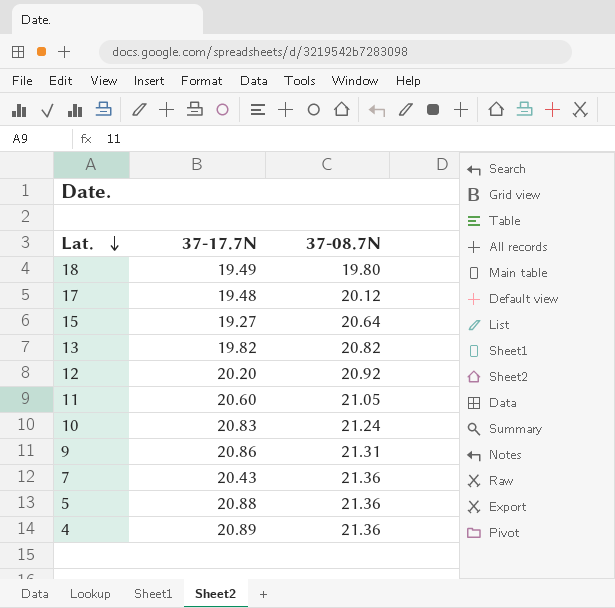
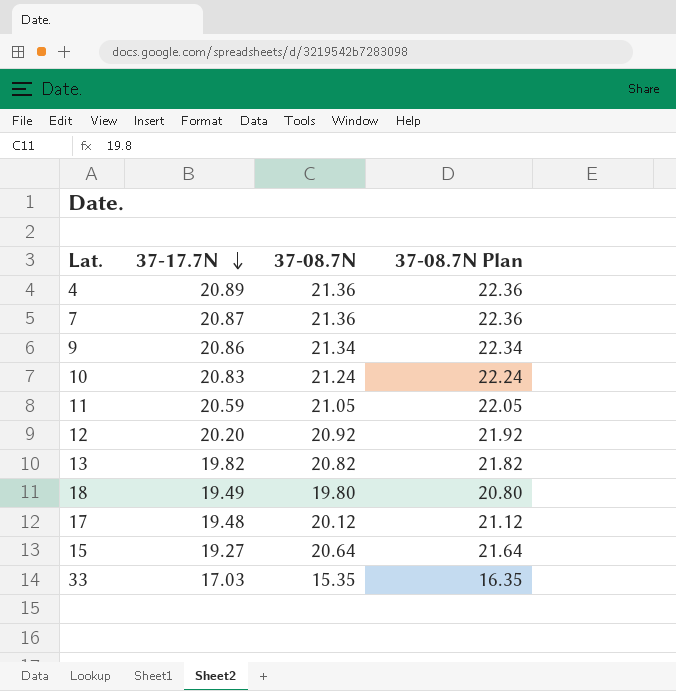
row order: Lat. descending -> 37-17.7N descending
column 37-08.7N Plan | formula: none -> [37-08.7N] + 1
row 5: 20.88 | 21.36 -> none
7 | 37-17.7N: 20.43 -> 20.87
9 | 37-08.7N: 21.31 -> 21.34
11 | 37-17.7N: 20.60 -> 20.59
row 33: none -> 17.03 | 15.35 | 16.35

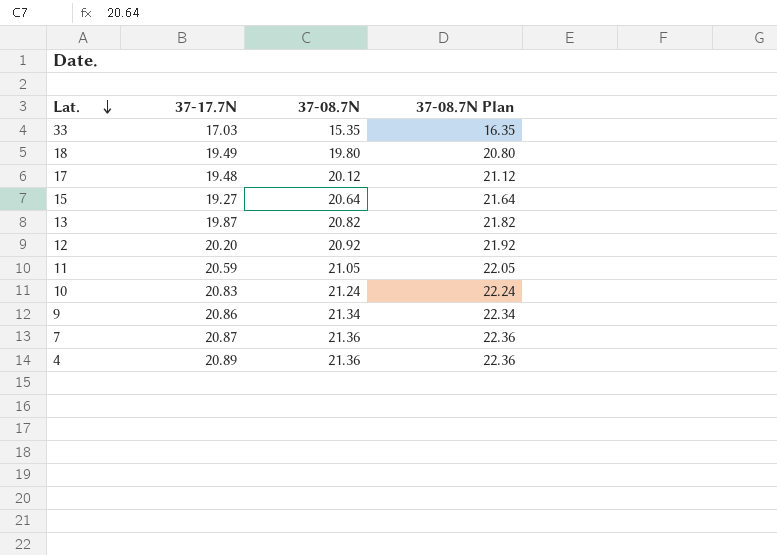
row order: 37-17.7N descending -> Lat. descending
13 | 37-17.7N: 19.82 -> 19.87

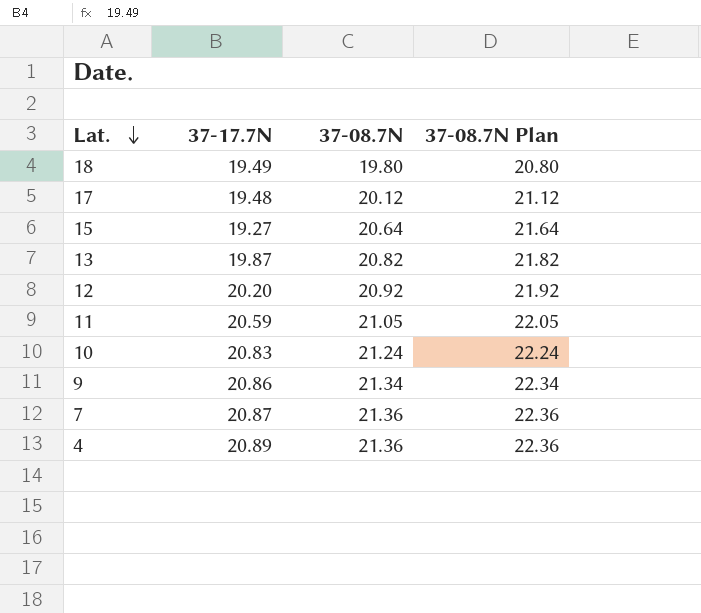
row 33: 17.03 | 15.35 | 16.35 -> none

